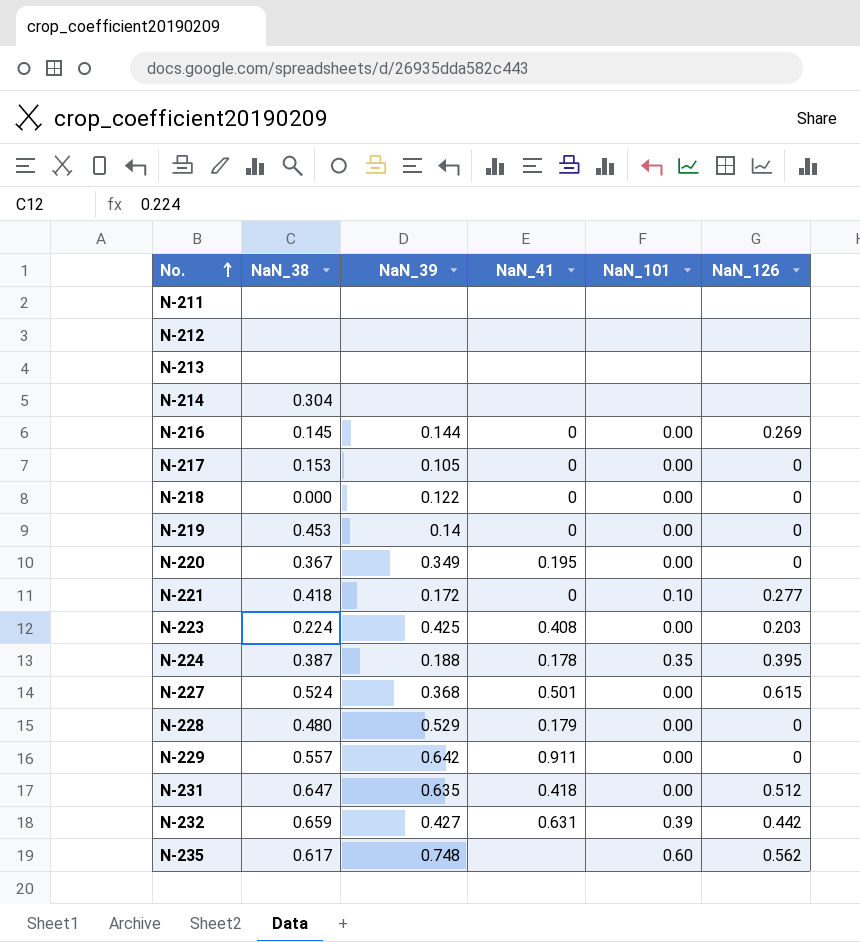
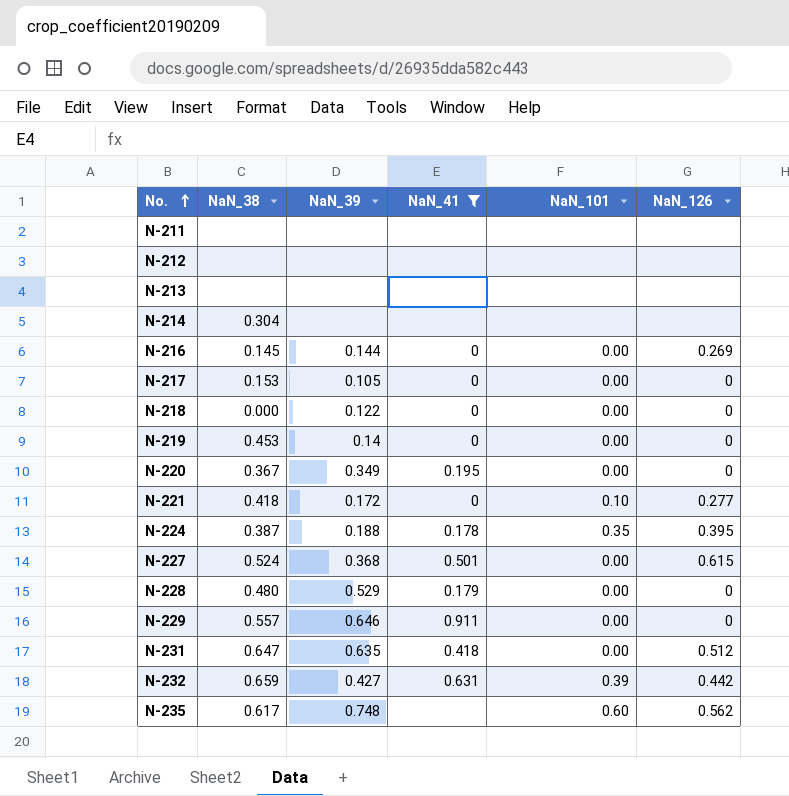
filter: none -> NaN_41 != 0.408
N-229 | NaN_39: 0.642 -> 0.646

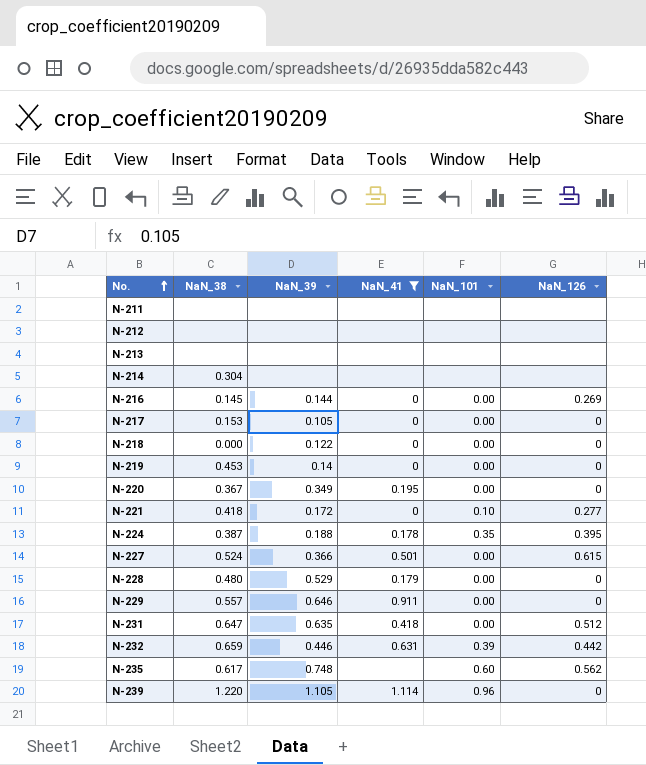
N-227 | NaN_39: 0.368 -> 0.366
N-232 | NaN_39: 0.427 -> 0.446
row N-239: none -> 1.220 | 1.105 | 1.114 | 0.96 | 0

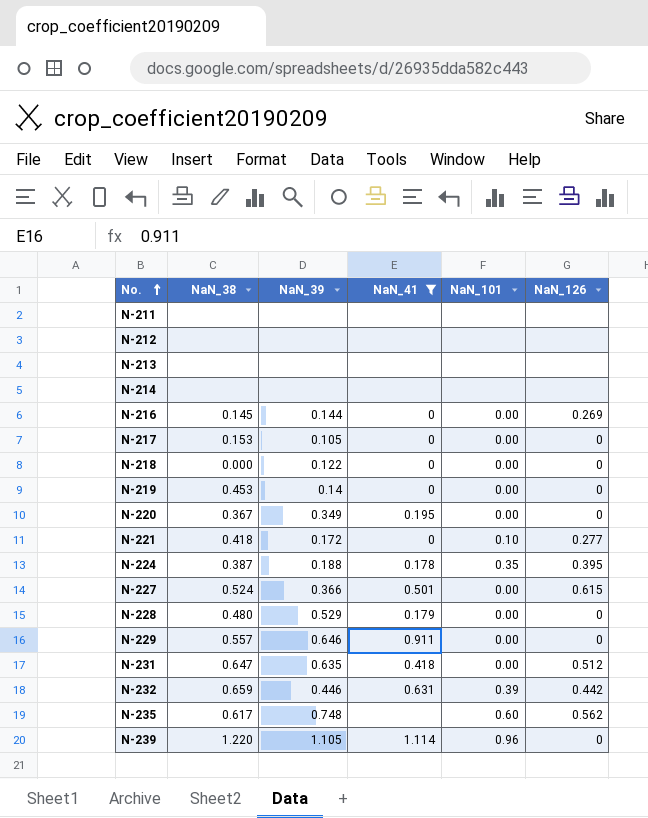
N-214 | NaN_38: 0.304 -> none

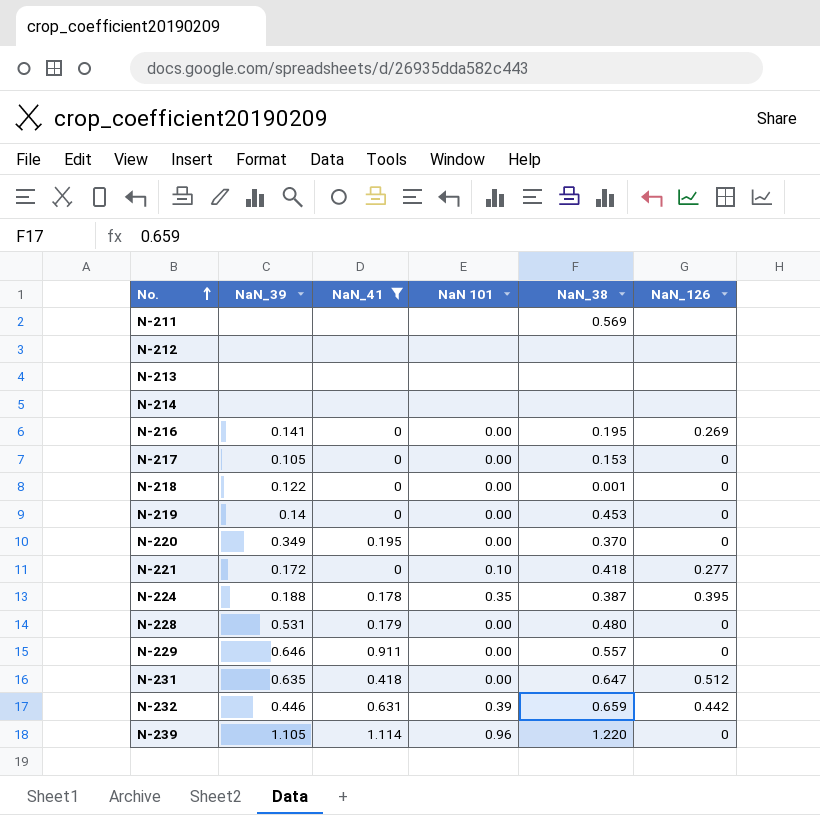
column name: NaN_101 -> NaN 101
column NaN_38 | position: 2 -> 5
row N-227: 0.524 | 0.366 | 0.501 | 0.00 | 0.615 -> none
row N-235: 0.617 | 0.748 | none | 0.60 | 0.562 -> none
N-211 | NaN_38: none -> 0.569
N-216 | NaN_39: 0.144 -> 0.141
N-216 | NaN_38: 0.145 -> 0.195
N-218 | NaN_38: 0.000 -> 0.001
N-220 | NaN_38: 0.367 -> 0.370
N-228 | NaN_39: 0.529 -> 0.531

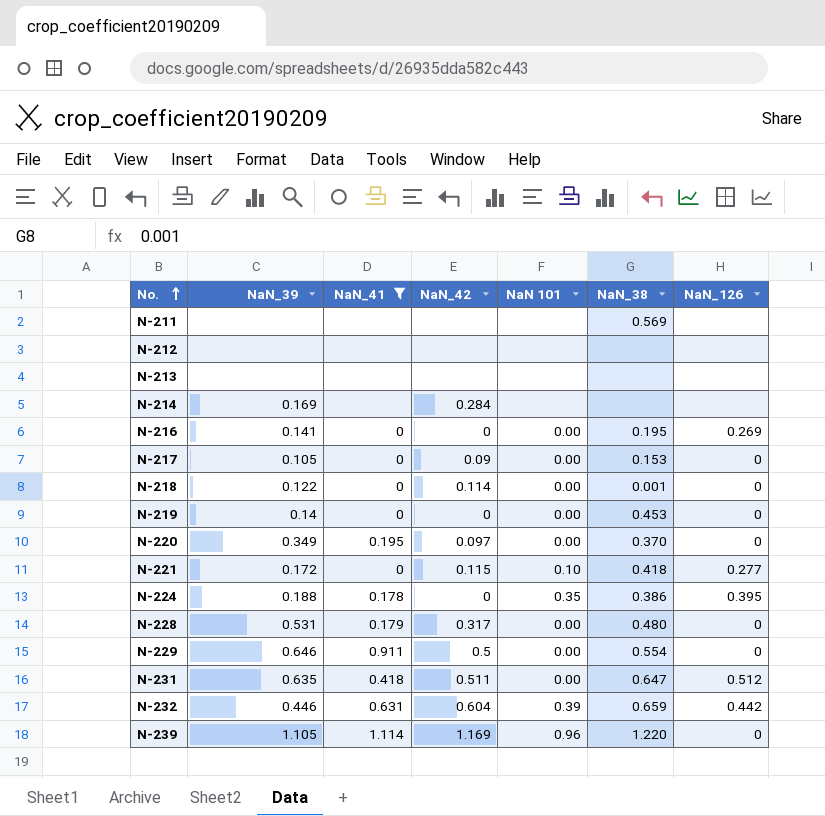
column NaN_42 | position: none -> 4
N-214 | NaN_39: none -> 0.169
N-224 | NaN_38: 0.387 -> 0.386
N-229 | NaN_38: 0.557 -> 0.554

